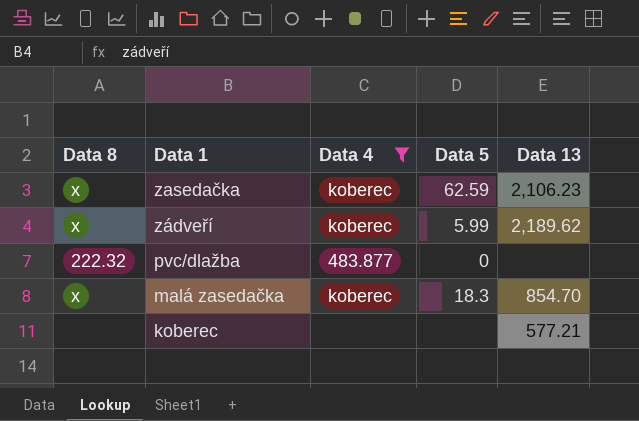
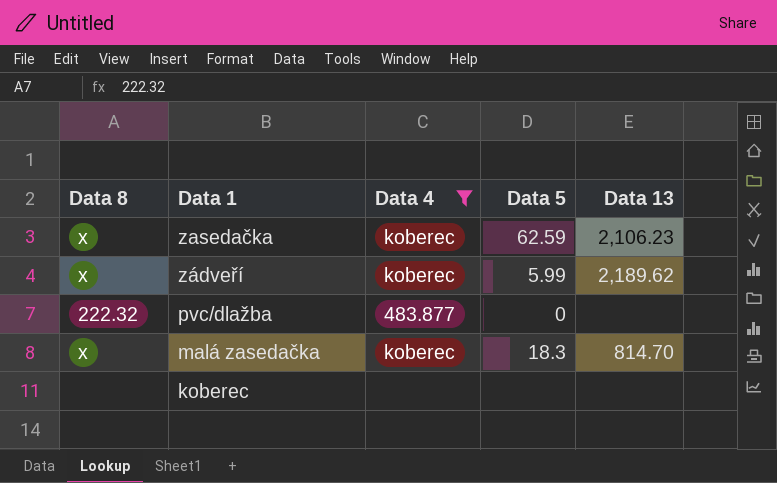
malá zasedačka | Data 13: 854.70 -> 814.70
koberec | Data 13: 577.21 -> none

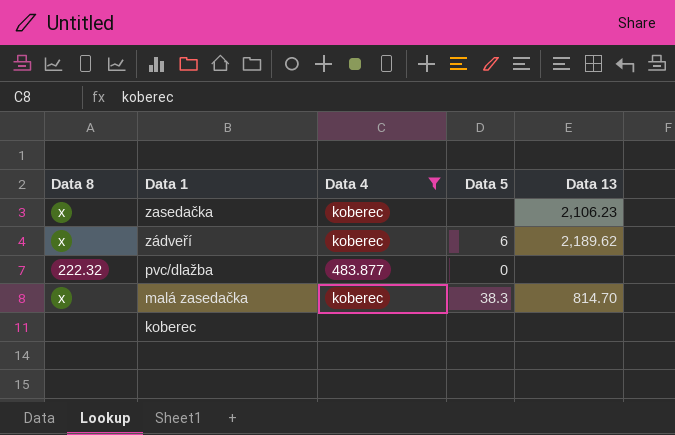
zasedačka | Data 5: 62.59 -> none
zádveří | Data 5: 5.99 -> 6
malá zasedačka | Data 5: 18.3 -> 38.3

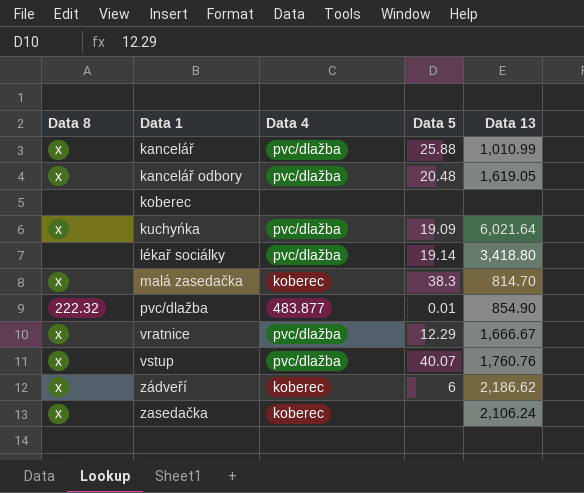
filter: Data 4 != pvc/dlažba -> none
row order: Data 1 descending -> Data 1 ascending
pvc/dlažba | Data 5: 0 -> 0.01
pvc/dlažba | Data 13: none -> 854.90
zádveří | Data 13: 2,189.62 -> 2,186.62
zasedačka | Data 13: 2,106.23 -> 2,106.24

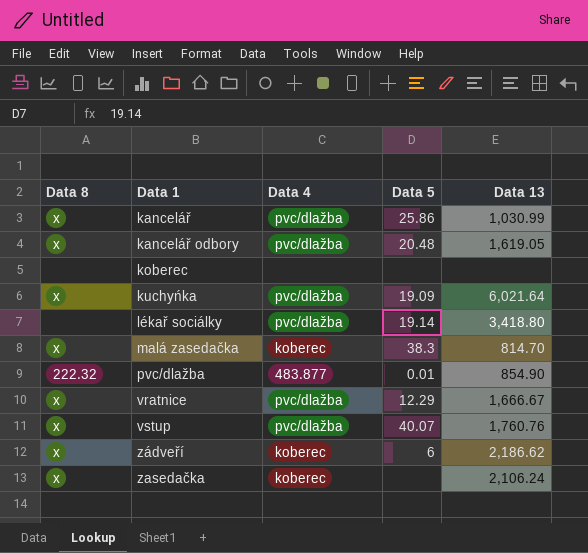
kancelář | Data 5: 25.88 -> 25.86
kancelář | Data 13: 1,010.99 -> 1,030.99

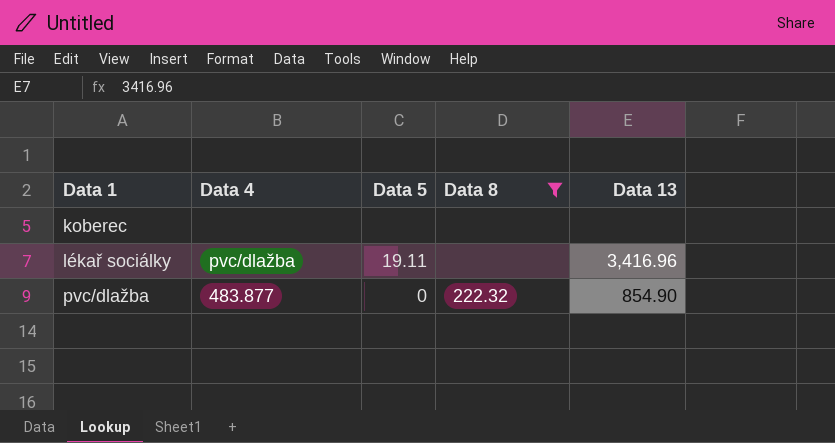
filter: none -> Data 8 != x
column Data 8 | position: 1 -> 4
lékař sociálky | Data 5: 19.14 -> 19.11
lékař sociálky | Data 13: 3,418.80 -> 3,416.96
pvc/dlažba | Data 5: 0.01 -> 0

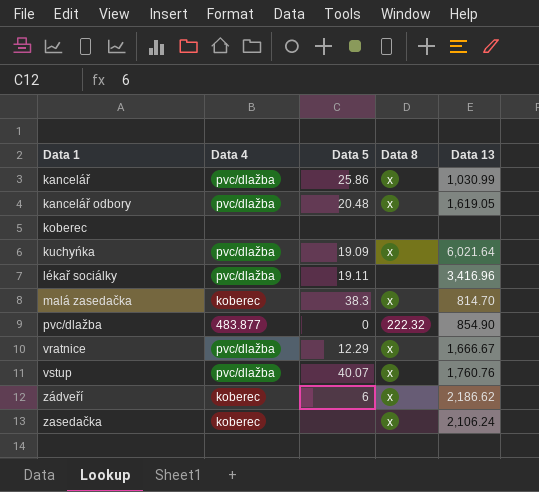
filter: Data 8 != x -> none

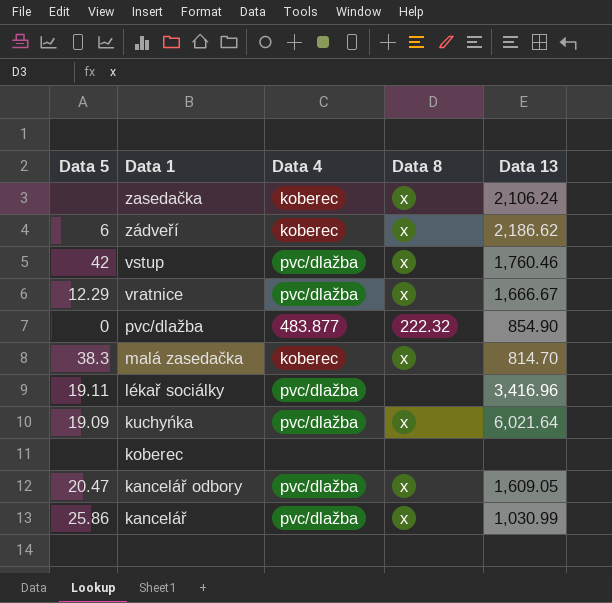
row order: Data 1 ascending -> Data 1 descending
column Data 5 | position: 3 -> 1
vstup | Data 5: 40.07 -> 42
vstup | Data 13: 1,760.76 -> 1,760.46
kancelář odbory | Data 5: 20.48 -> 20.47
kancelář odbory | Data 13: 1,619.05 -> 1,609.05

